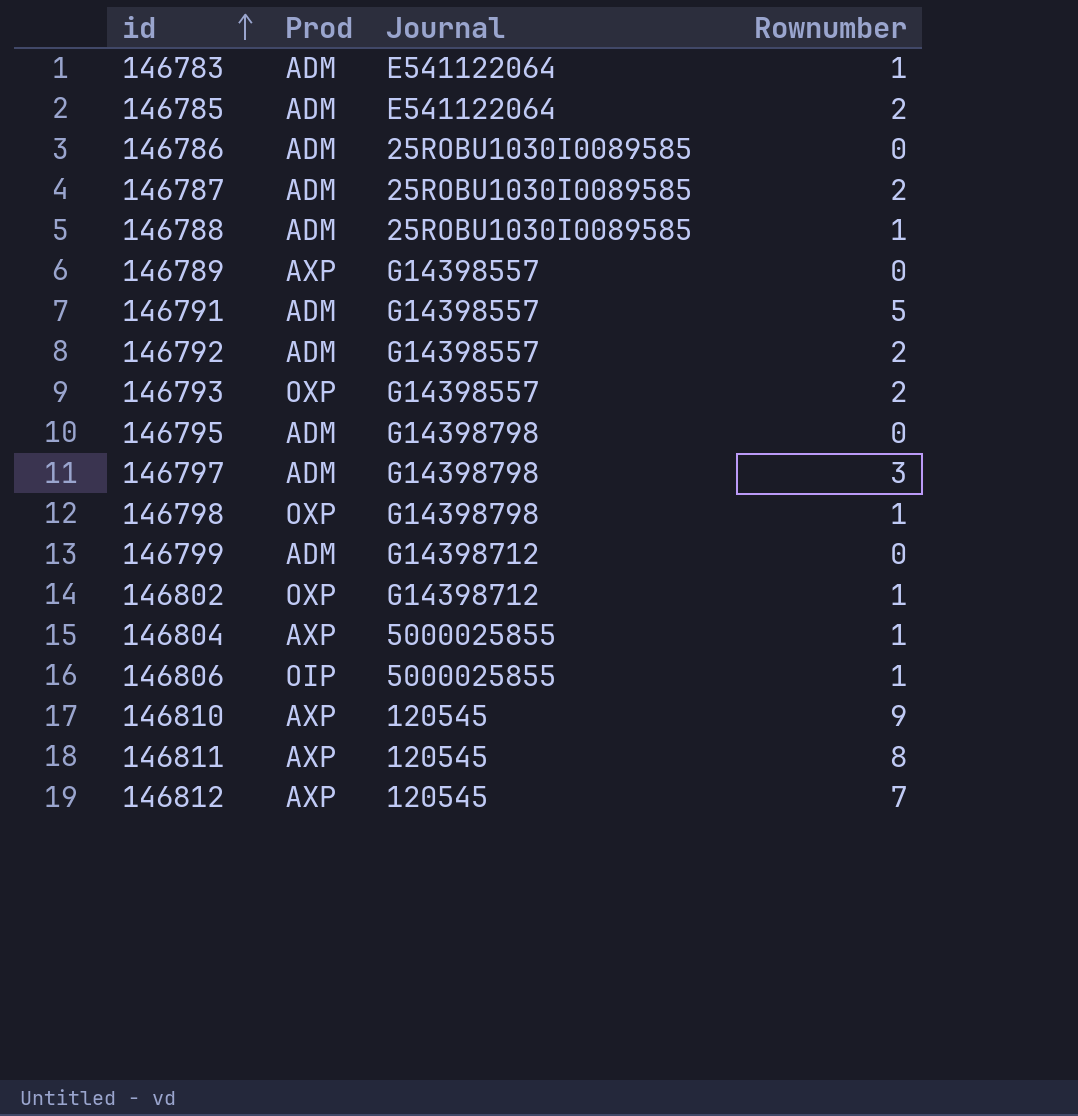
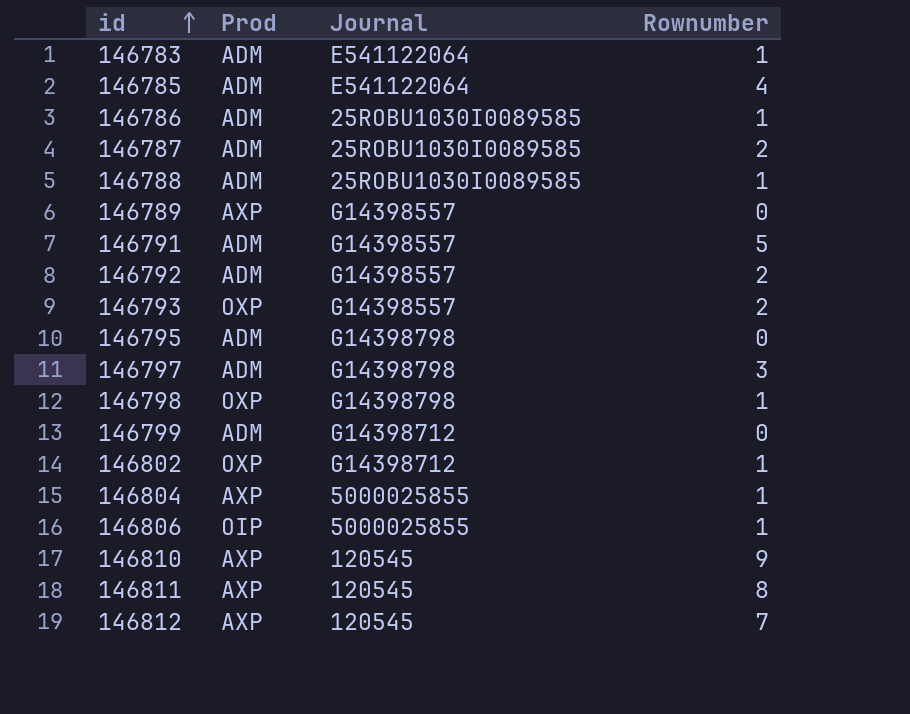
146785 | Rownumber: 2 -> 4
146786 | Rownumber: 0 -> 1

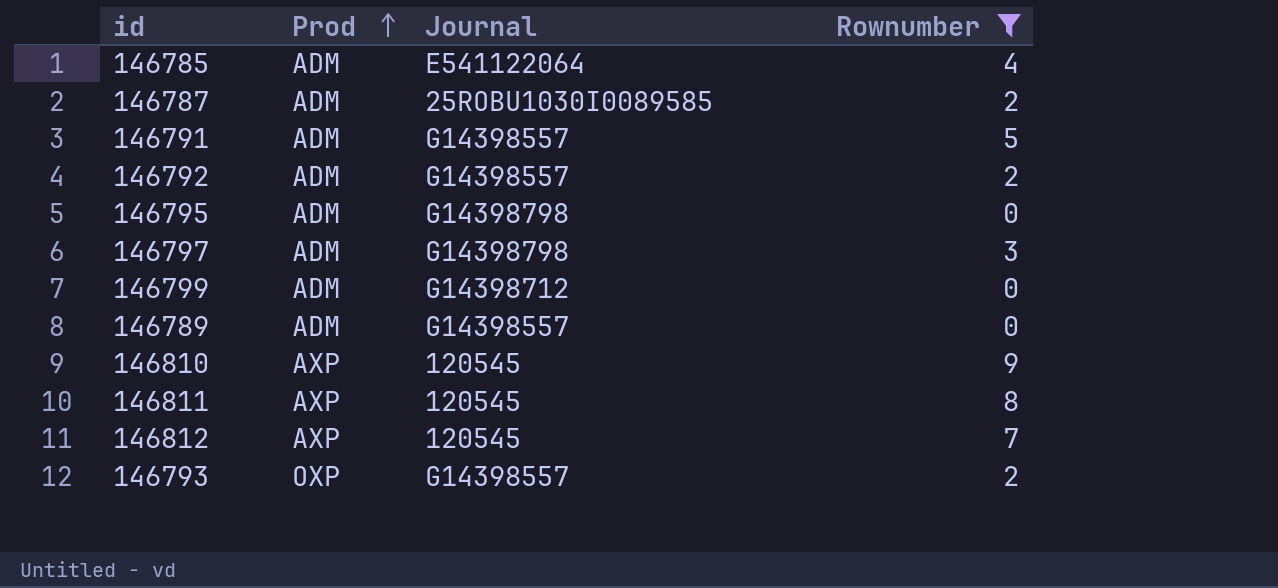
filter: none -> Rownumber != 1
row order: id ascending -> Prod ascending
146789 | Prod: AXP -> ADM

